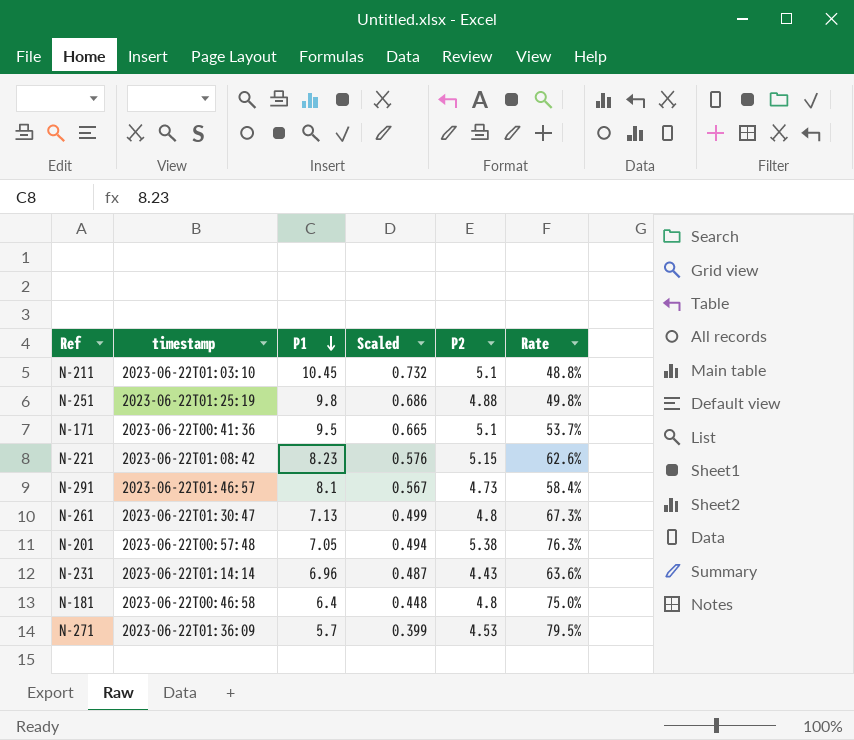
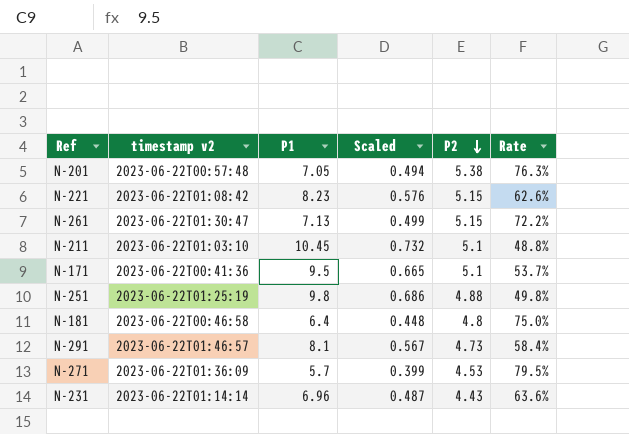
row order: P1 descending -> P2 descending
column name: timestamp -> timestamp v2
N-261 | P2: 4.8 -> 5.15
N-261 | Rate: 67.3% -> 72.2%

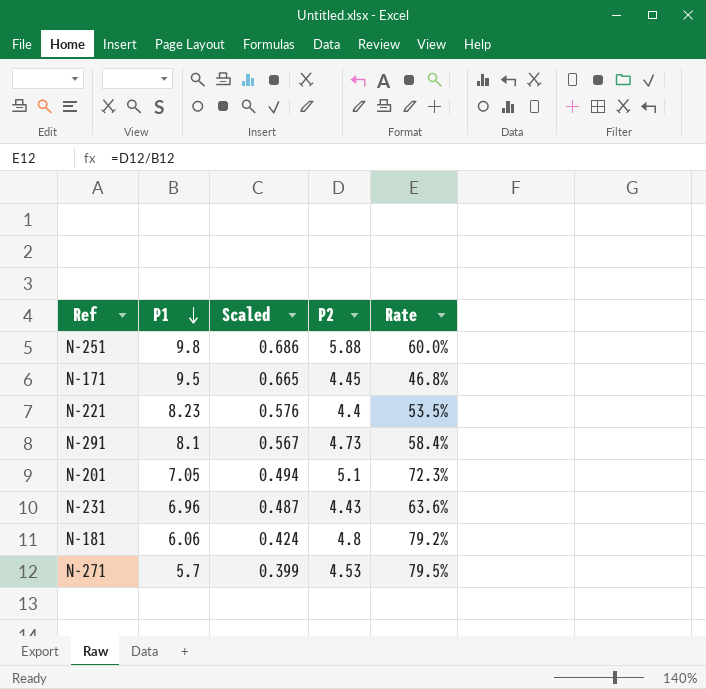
row order: P2 descending -> P1 descending
column timestamp v2 | position: 2 -> none
row N-261: 2023-06-22T01:30:47 | 7.13 | 0.499 | 5.15 | 72.2% -> none
row N-211: 2023-06-22T01:03:10 | 10.45 | 0.732 | 5.1 | 48.8% -> none
N-251 | P2: 4.88 -> 5.88
N-251 | Rate: 49.8% -> 60.0%
N-171 | P2: 5.1 -> 4.45
N-171 | Rate: 53.7% -> 46.8%
N-221 | P2: 5.15 -> 4.4
N-221 | Rate: 62.6% -> 53.5%
N-201 | P2: 5.38 -> 5.1
N-201 | Rate: 76.3% -> 72.3%
N-181 | P1: 6.4 -> 6.06
N-181 | Scaled: 0.448 -> 0.424
N-181 | Rate: 75.0% -> 79.2%

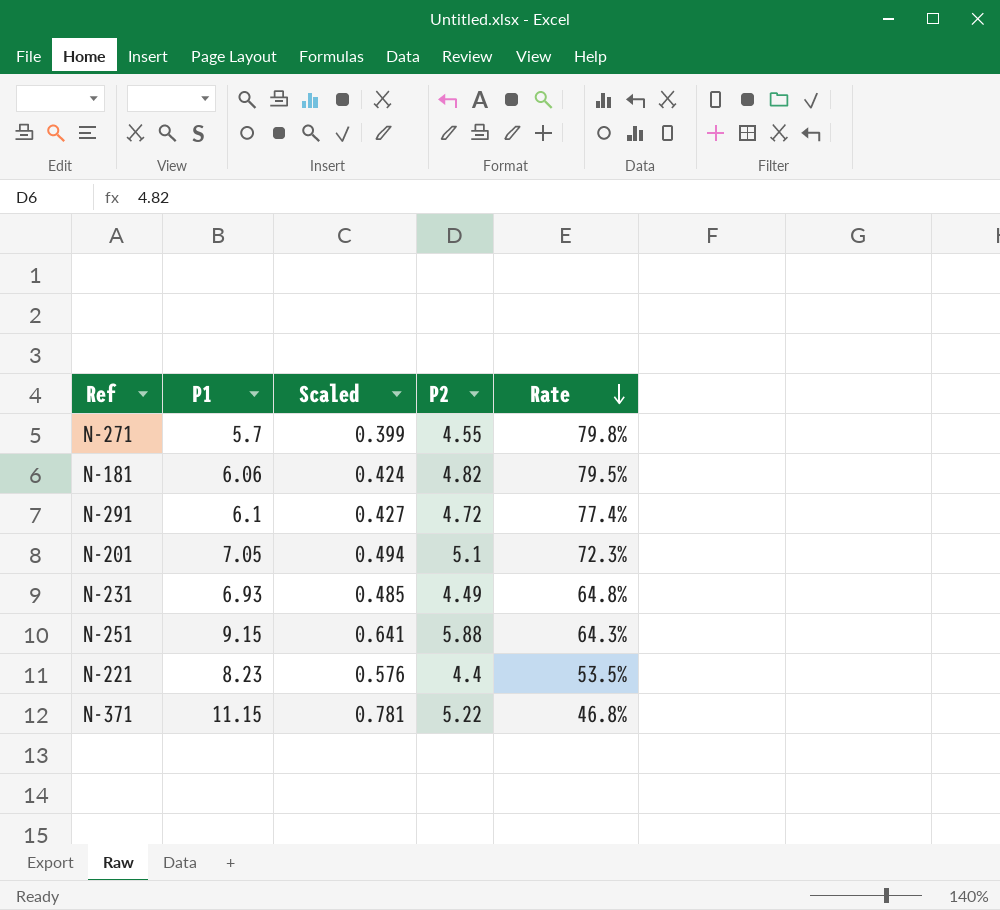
row order: P1 descending -> Rate descending
row N-171: 9.5 | 0.665 | 4.45 | 46.8% -> none
N-271 | P2: 4.53 -> 4.55
N-271 | Rate: 79.5% -> 79.8%
N-181 | P2: 4.8 -> 4.82
N-181 | Rate: 79.2% -> 79.5%
N-291 | P1: 8.1 -> 6.1
N-291 | Scaled: 0.567 -> 0.427
N-291 | P2: 4.73 -> 4.72
N-291 | Rate: 58.4% -> 77.4%
N-231 | P1: 6.96 -> 6.93
N-231 | Scaled: 0.487 -> 0.485
N-231 | P2: 4.43 -> 4.49
N-231 | Rate: 63.6% -> 64.8%
N-251 | P1: 9.8 -> 9.15
N-251 | Scaled: 0.686 -> 0.641
N-251 | Rate: 60.0% -> 64.3%
row N-371: none -> 11.15 | 0.781 | 5.22 | 46.8%

